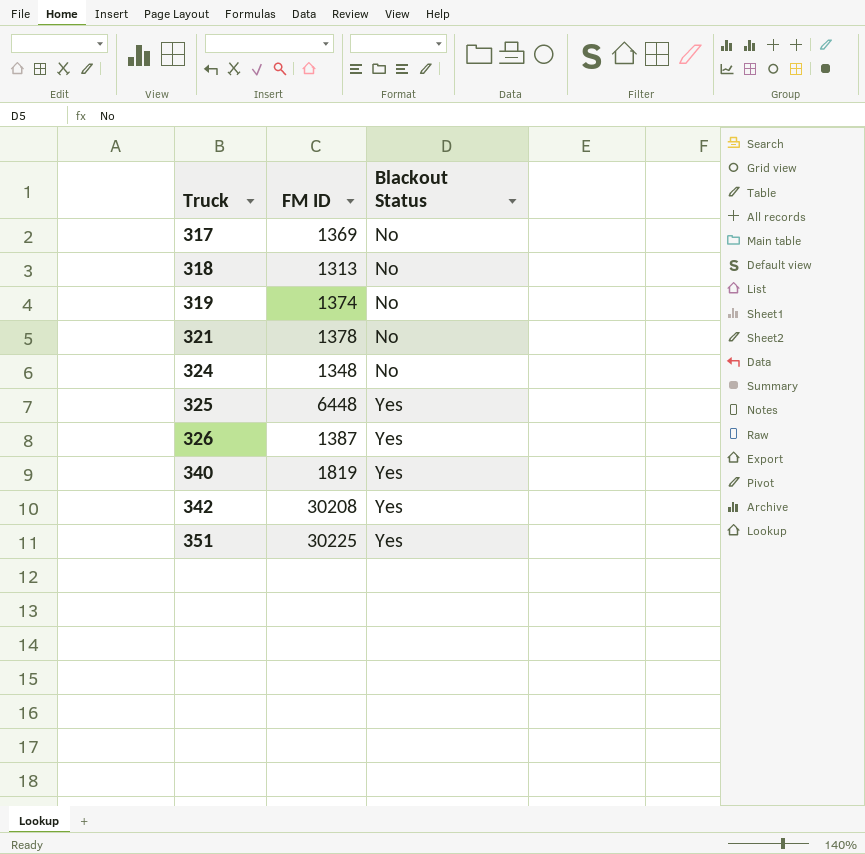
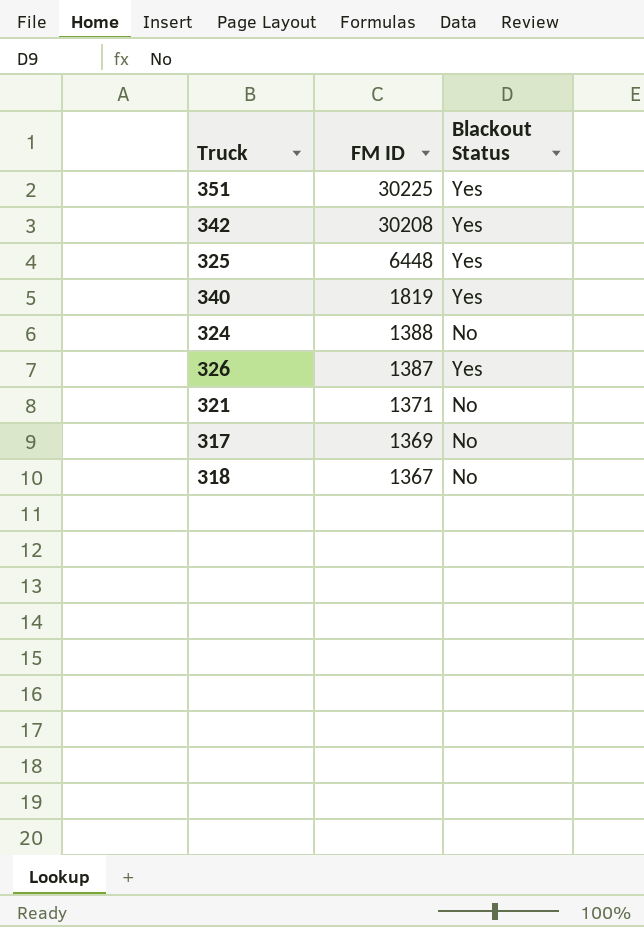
row order: Truck ascending -> FM ID descending
row 319: 1374 | No -> none
324 | FM ID: 1348 -> 1388
321 | FM ID: 1378 -> 1371
318 | FM ID: 1313 -> 1367

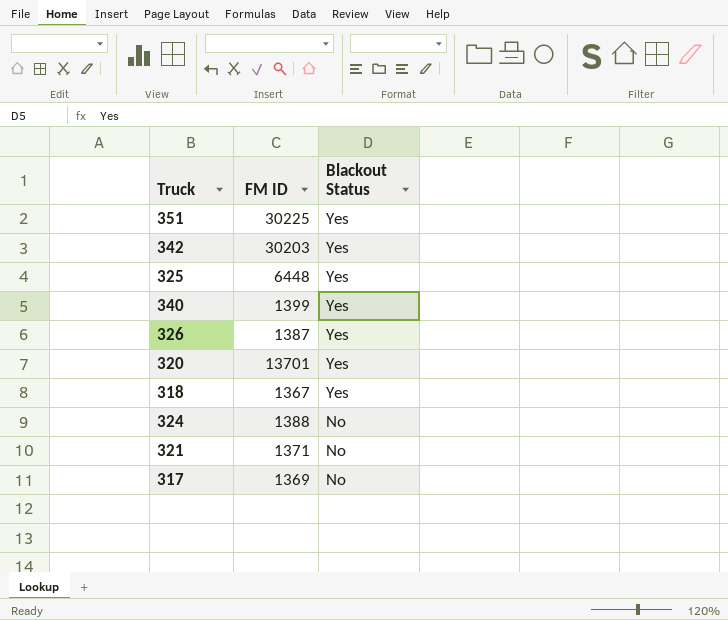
row order: FM ID descending -> Blackout Status descending
342 | FM ID: 30208 -> 30203
340 | FM ID: 1819 -> 1399
row 320: none -> 13701 | Yes
318 | Blackout Status: No -> Yes

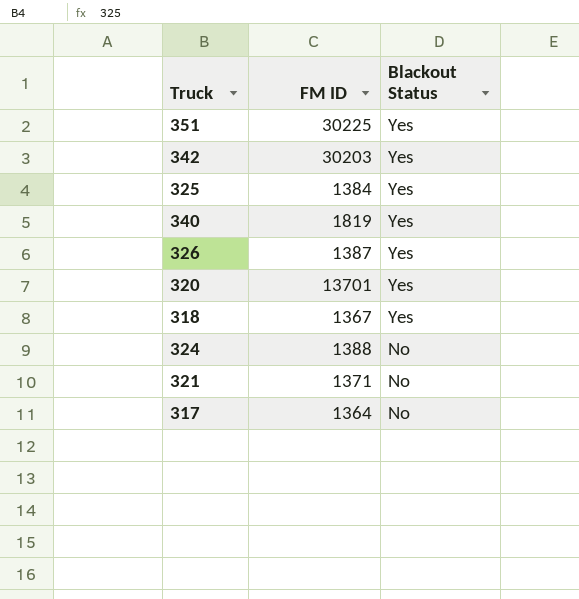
325 | FM ID: 6448 -> 1384
340 | FM ID: 1399 -> 1819
317 | FM ID: 1369 -> 1364

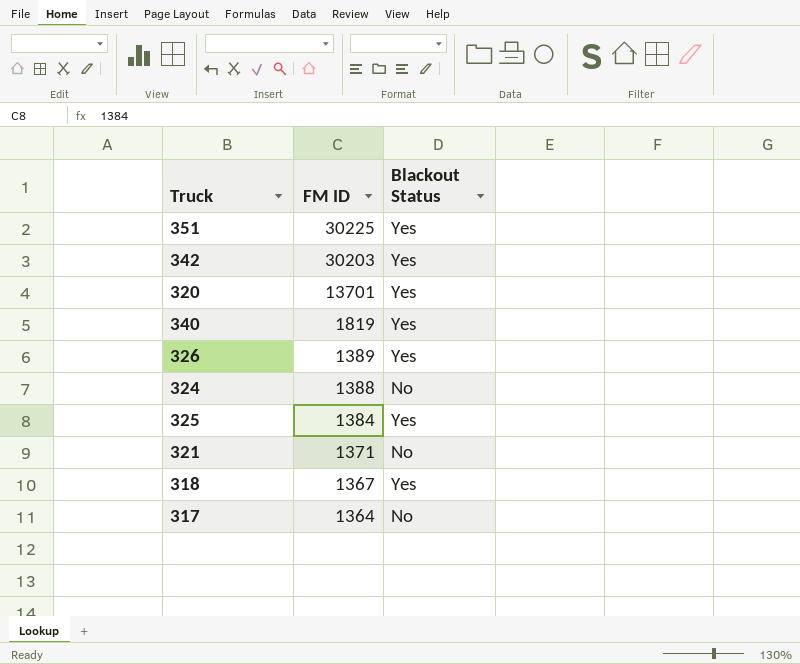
row order: Blackout Status descending -> FM ID descending
326 | FM ID: 1387 -> 1389

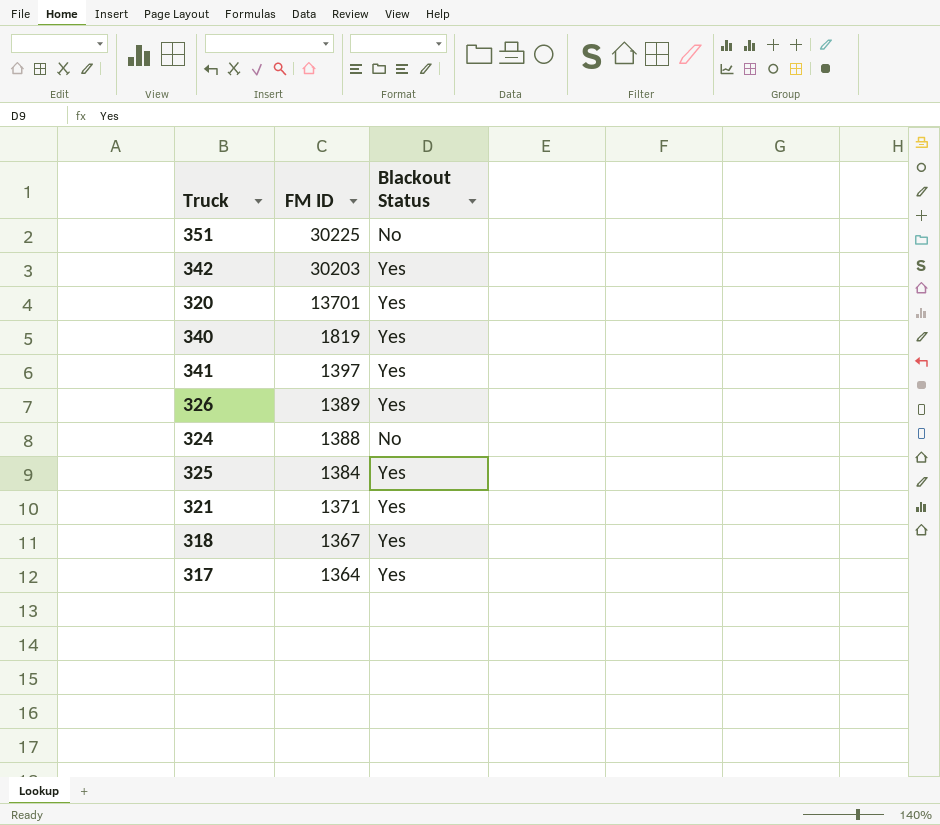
351 | Blackout Status: Yes -> No
row 341: none -> 1397 | Yes
321 | Blackout Status: No -> Yes
317 | Blackout Status: No -> Yes

